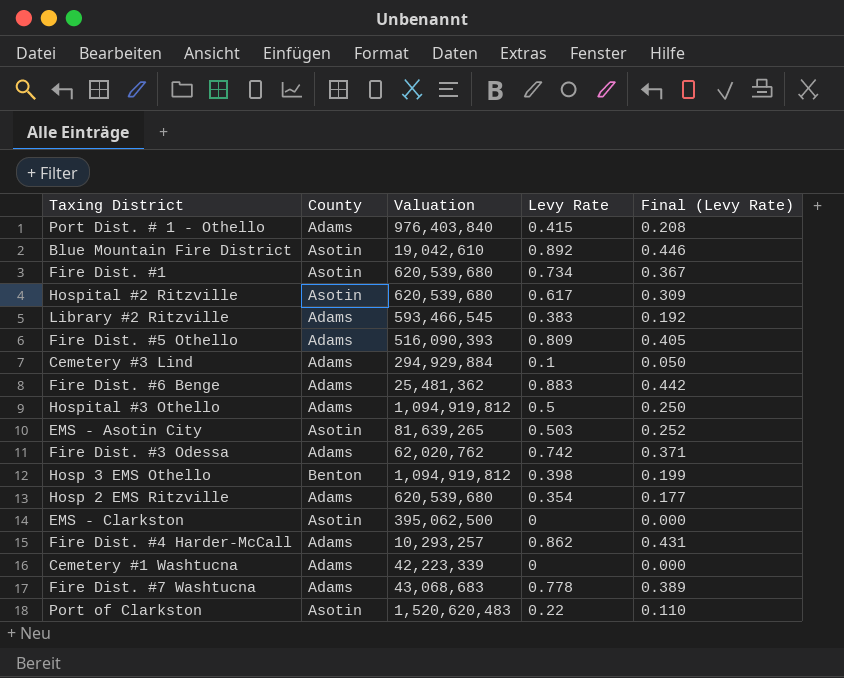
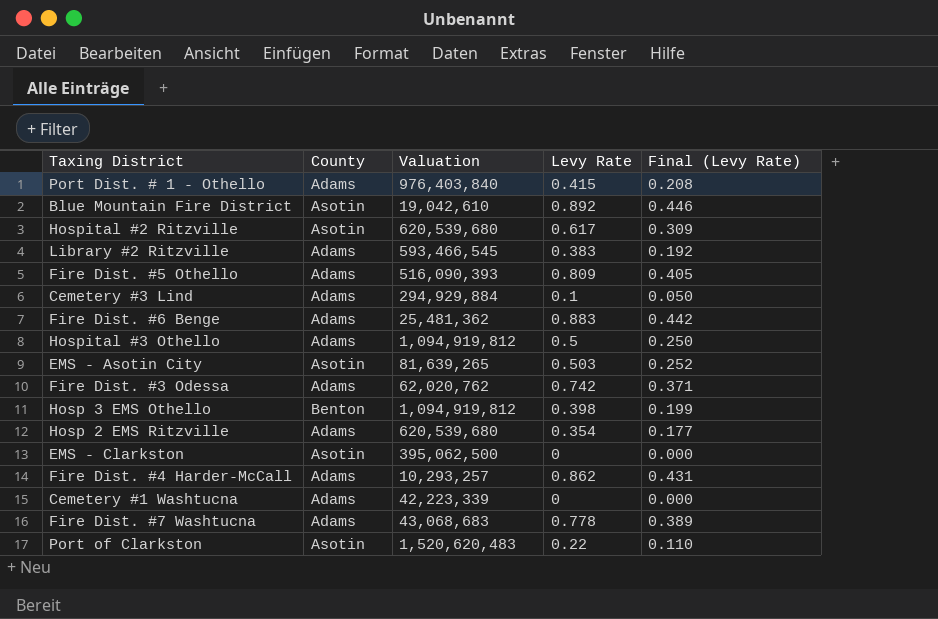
row Fire Dist. #1: Asotin | 620,539,680 | 0.734 | 0.367 -> none

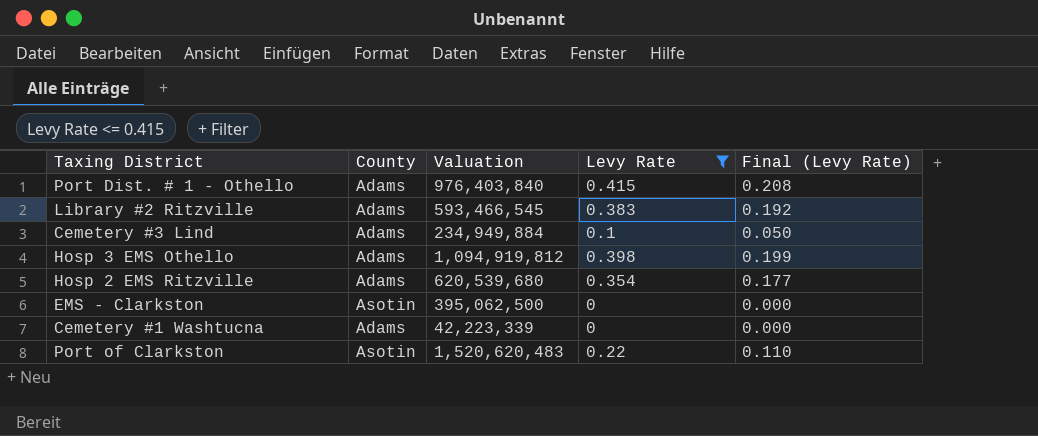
filter: none -> Levy Rate <= 0.415
Cemetery #3 Lind | Valuation: 294,929,884 -> 234,949,884
Hosp 3 EMS Othello | County: Benton -> Adams

